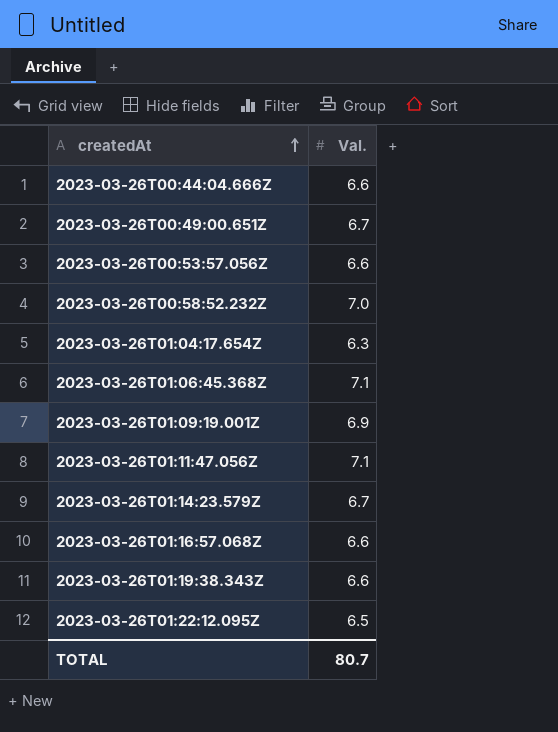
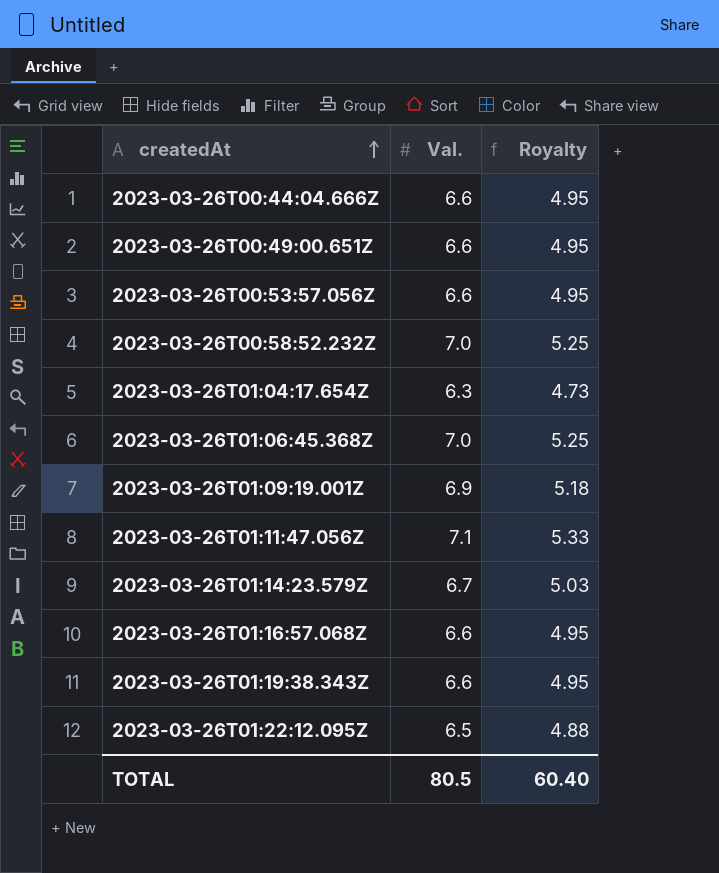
column Royalty | formula: none -> [Val.] * 0.75
2023-03-26T00:49:00.651Z | Val.: 6.7 -> 6.6
2023-03-26T01:06:45.368Z | Val.: 7.1 -> 7.0
TOTAL | Val.: 80.7 -> 80.5

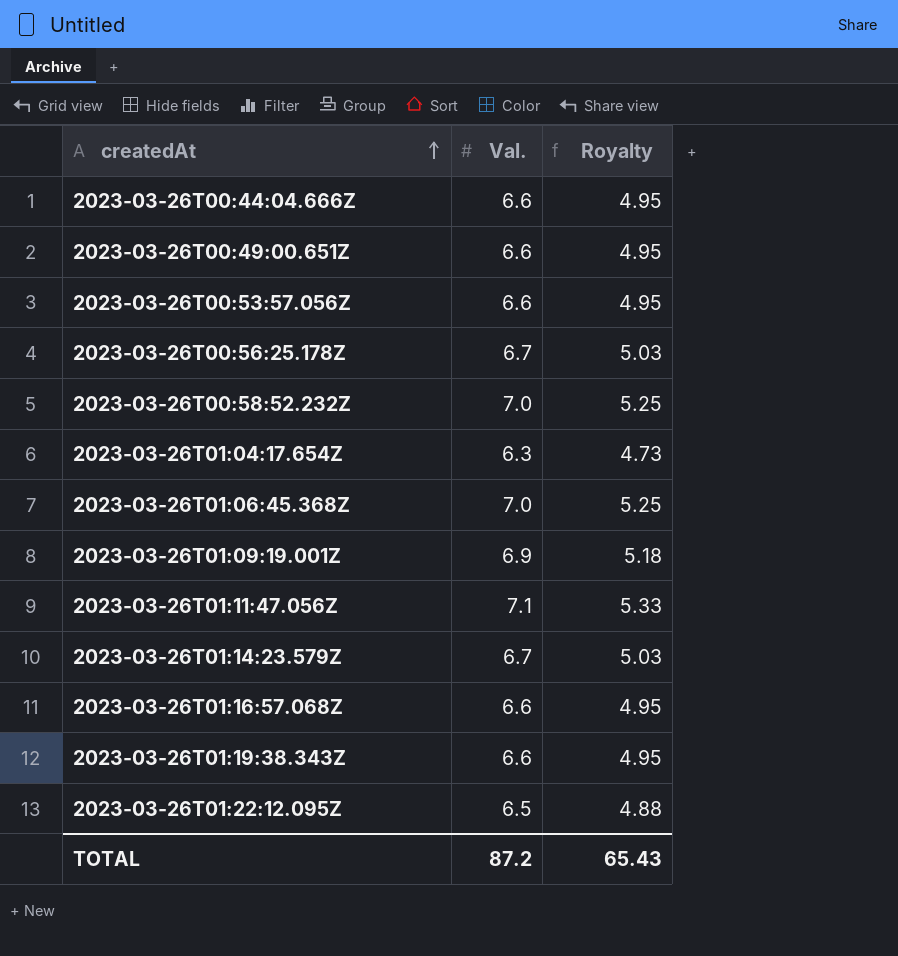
row 2023-03-26T00:56:25.178Z: none -> 6.7 | 5.03
TOTAL | Val.: 80.5 -> 87.2
TOTAL | Royalty: 60.40 -> 65.43

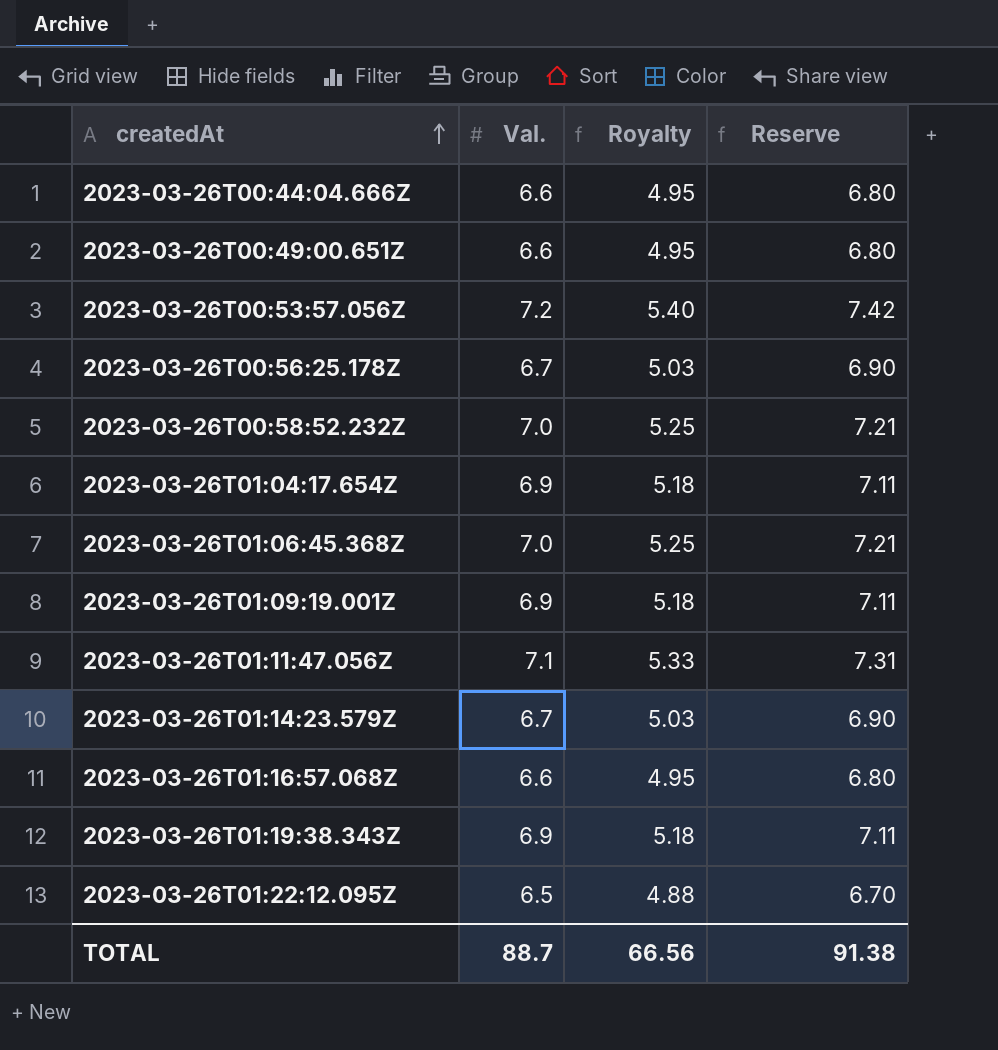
column Reserve | formula: none -> [Val.] * 1.03
2023-03-26T00:53:57.056Z | Val.: 6.6 -> 7.2
2023-03-26T00:53:57.056Z | Royalty: 4.95 -> 5.40
2023-03-26T01:04:17.654Z | Val.: 6.3 -> 6.9
2023-03-26T01:04:17.654Z | Royalty: 4.73 -> 5.18
2023-03-26T01:19:38.343Z | Val.: 6.6 -> 6.9
2023-03-26T01:19:38.343Z | Royalty: 4.95 -> 5.18
TOTAL | Val.: 87.2 -> 88.7
TOTAL | Royalty: 65.43 -> 66.56

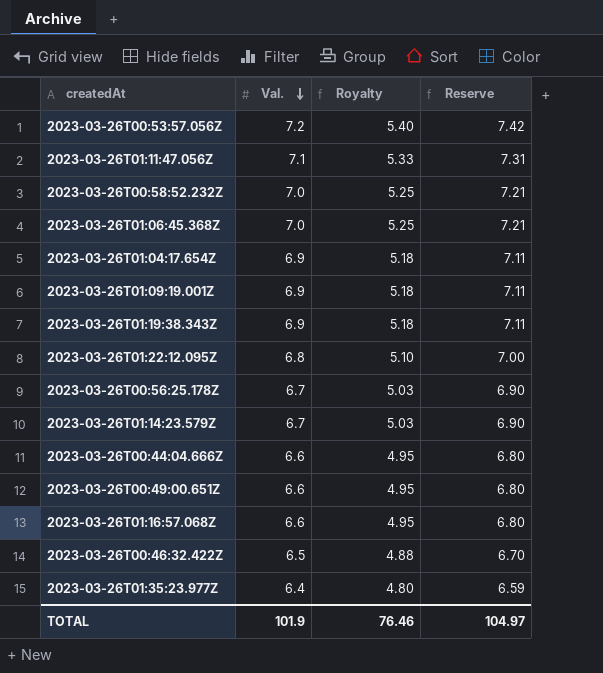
row order: createdAt ascending -> Val. descending
2023-03-26T01:22:12.095Z | Val.: 6.5 -> 6.8
2023-03-26T01:22:12.095Z | Royalty: 4.88 -> 5.10
2023-03-26T01:22:12.095Z | Reserve: 6.70 -> 7.00
row 2023-03-26T00:46:32.422Z: none -> 6.5 | 4.88 | 6.70
row 2023-03-26T01:35:23.977Z: none -> 6.4 | 4.80 | 6.59
TOTAL | Val.: 88.7 -> 101.9
TOTAL | Royalty: 66.56 -> 76.46
TOTAL | Reserve: 91.38 -> 104.97

